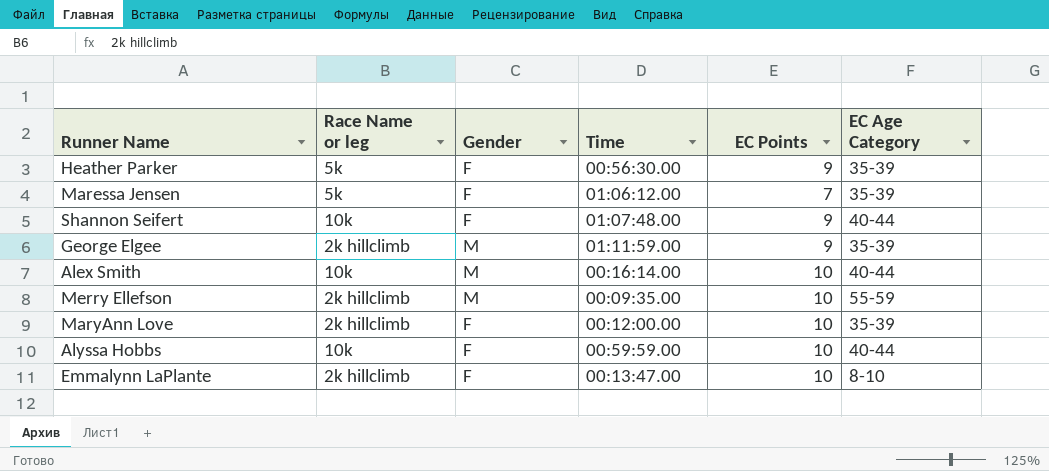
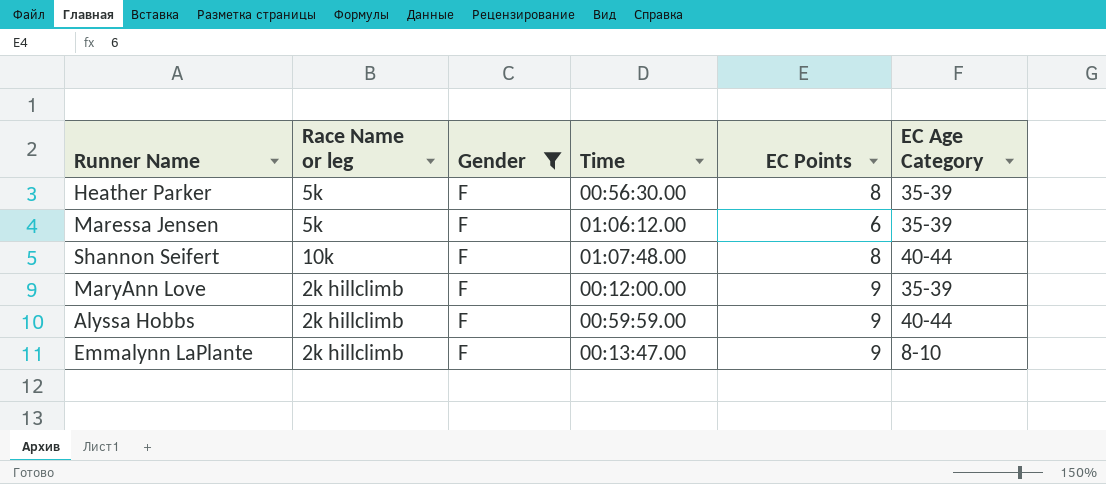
filter: none -> Gender = F
Heather Parker | EC Points: 9 -> 8
Maressa Jensen | EC Points: 7 -> 6
Shannon Seifert | EC Points: 9 -> 8
MaryAnn Love | EC Points: 10 -> 9
Alyssa Hobbs | Race Name or leg: 10k -> 2k hillclimb
Alyssa Hobbs | EC Points: 10 -> 9
Emmalynn LaPlante | EC Points: 10 -> 9

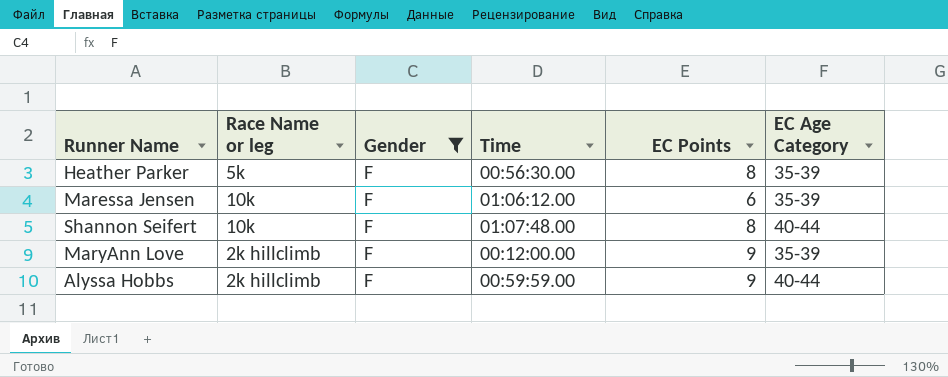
row Emmalynn LaPlante: 2k hillclimb | F | 00:13:47.00 | 9 | 8-10 -> none
Maressa Jensen | Race Name or leg: 5k -> 10k

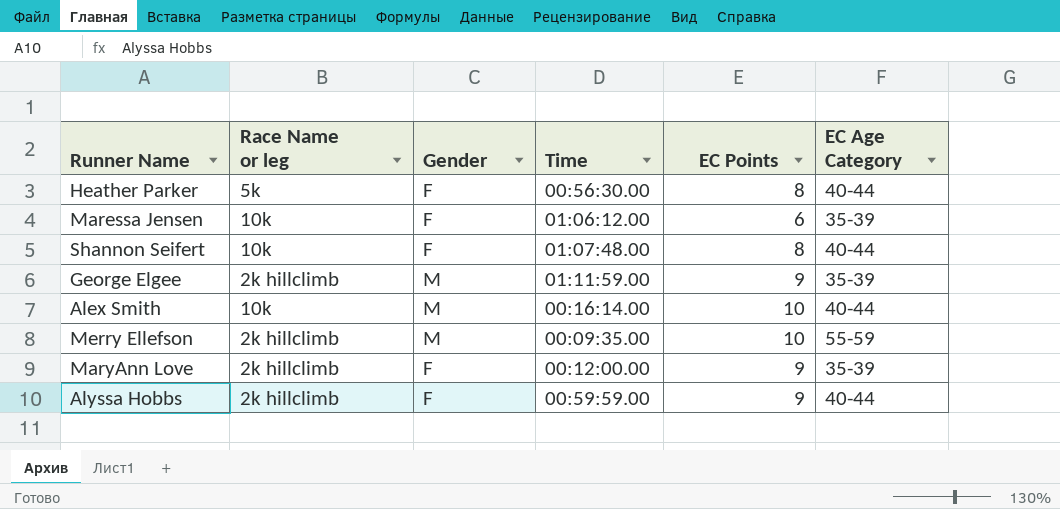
filter: Gender = F -> none
Heather Parker | EC Age Category: 35-39 -> 40-44

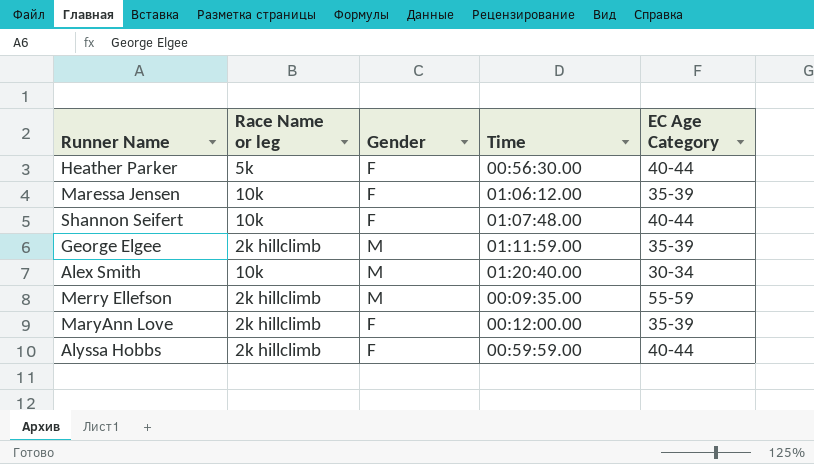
column EC Points | position: 5 -> none
Alex Smith | Time: 00:16:14.00 -> 01:20:40.00
Alex Smith | EC Age Category: 40-44 -> 30-34

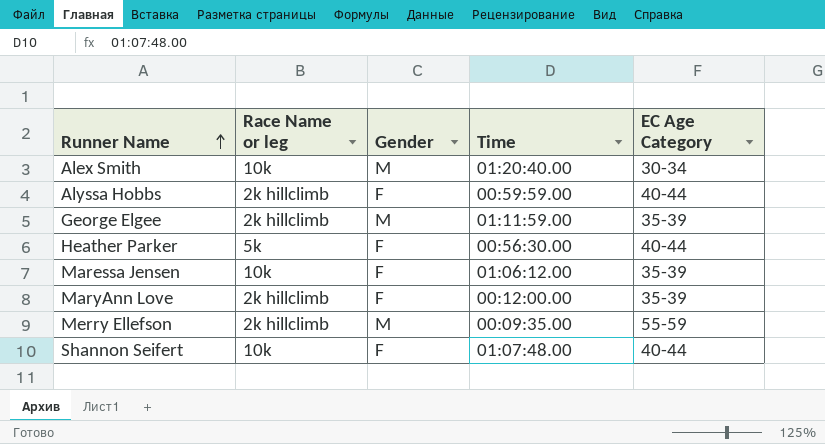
row order: none -> Runner Name ascending

